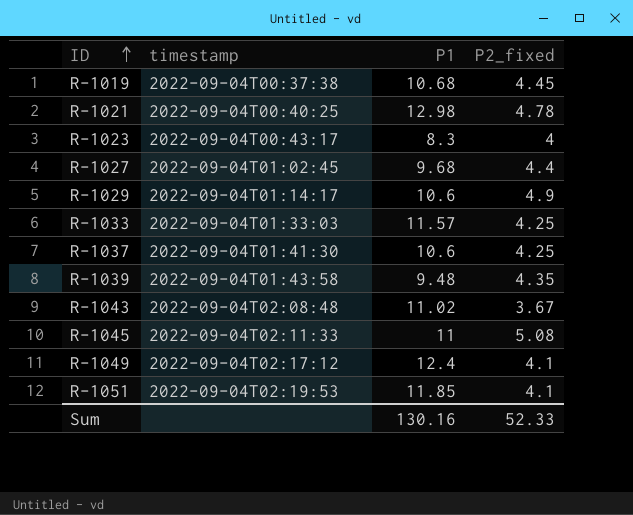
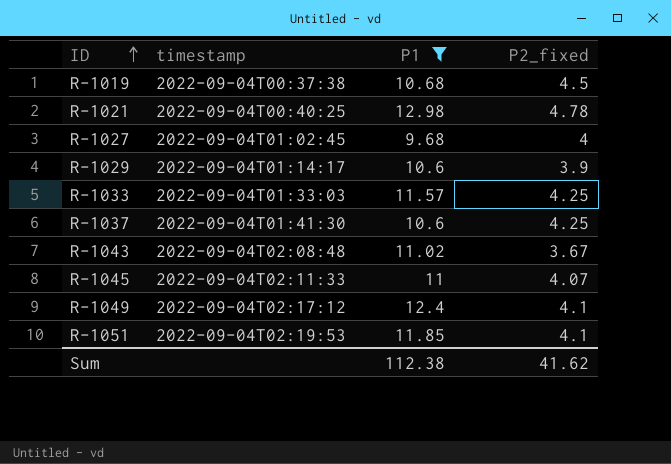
filter: none -> P1 >= 9.68
R-1019 | P2_fixed: 4.45 -> 4.5
R-1027 | P2_fixed: 4.4 -> 4
R-1029 | P2_fixed: 4.9 -> 3.9
R-1045 | P2_fixed: 5.08 -> 4.07
Sum | P1: 130.16 -> 112.38
Sum | P2_fixed: 52.33 -> 41.62

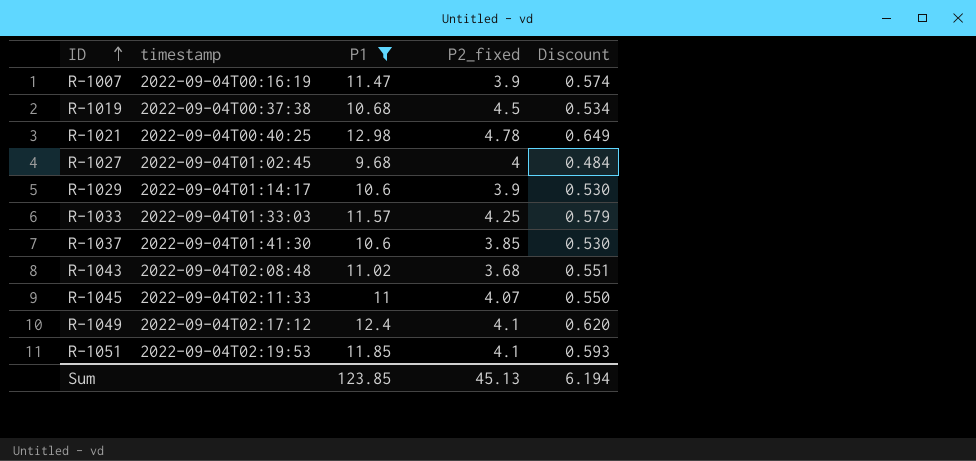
column Discount | formula: none -> [P1] * 0.05
row R-1007: none -> 2022-09-04T00:16:19 | 11.47 | 3.9 | 0.574
R-1037 | P2_fixed: 4.25 -> 3.85
R-1043 | P2_fixed: 3.67 -> 3.68
Sum | P1: 112.38 -> 123.85
Sum | P2_fixed: 41.62 -> 45.13

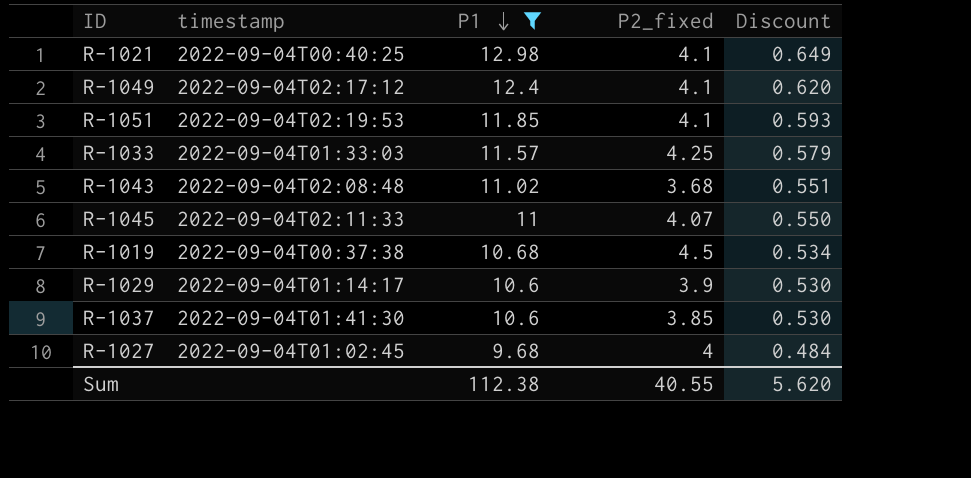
row order: ID ascending -> P1 descending
row R-1007: 2022-09-04T00:16:19 | 11.47 | 3.9 | 0.574 -> none
R-1021 | P2_fixed: 4.78 -> 4.1
Sum | P1: 123.85 -> 112.38
Sum | P2_fixed: 45.13 -> 40.55
Sum | Discount: 6.194 -> 5.620

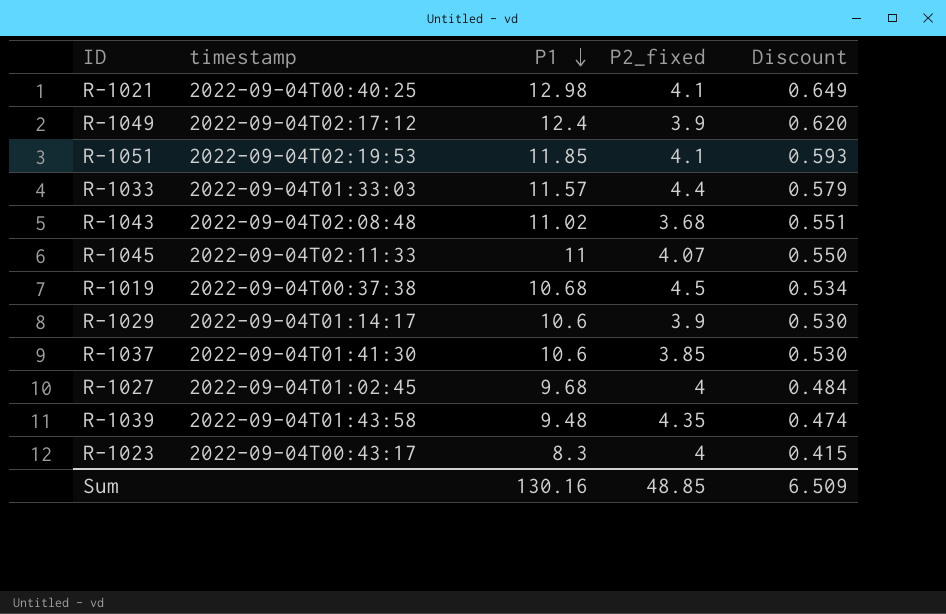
filter: P1 >= 9.68 -> none
R-1049 | P2_fixed: 4.1 -> 3.9
R-1033 | P2_fixed: 4.25 -> 4.4
Sum | P1: 112.38 -> 130.16
Sum | P2_fixed: 40.55 -> 48.85
Sum | Discount: 5.620 -> 6.509

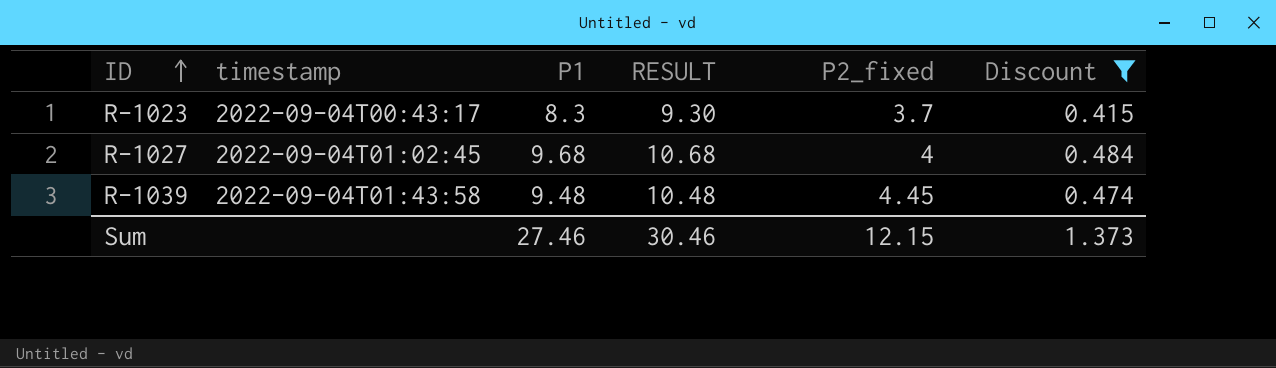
filter: none -> Discount <= 0.484
row order: P1 descending -> ID ascending
column RESULT | formula: none -> [P1] + 1
R-1023 | P2_fixed: 4 -> 3.7
R-1039 | P2_fixed: 4.35 -> 4.45
Sum | P1: 130.16 -> 27.46
Sum | P2_fixed: 48.85 -> 12.15
Sum | Discount: 6.509 -> 1.373

